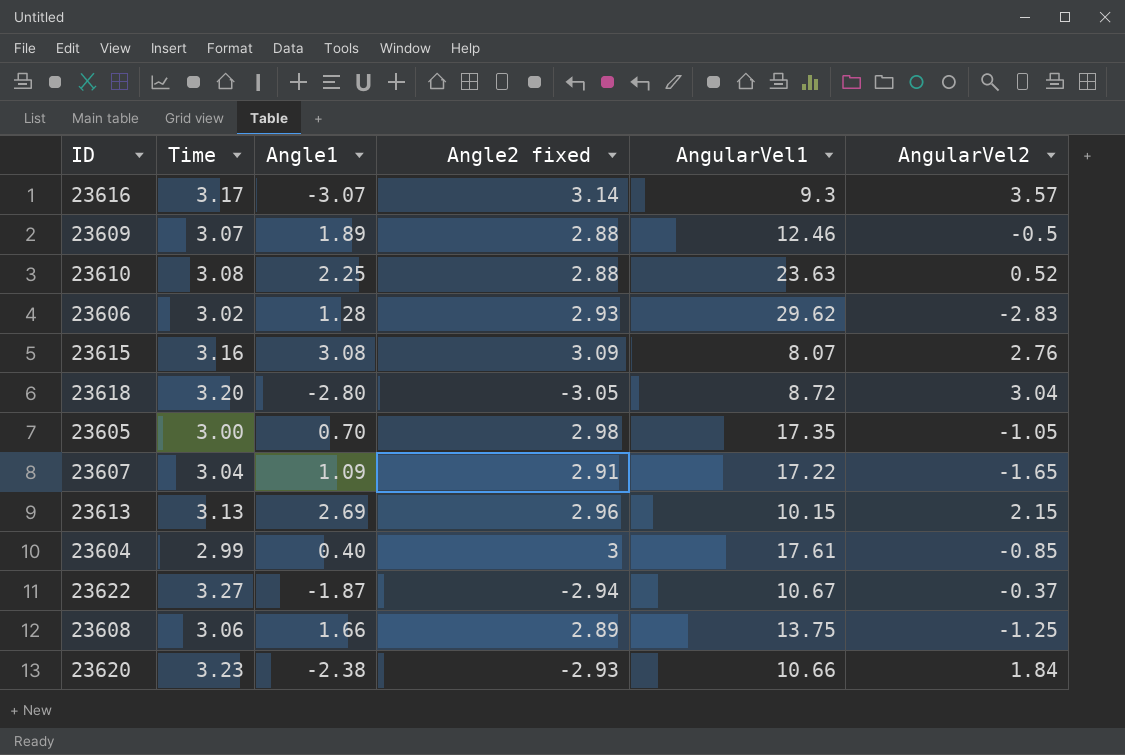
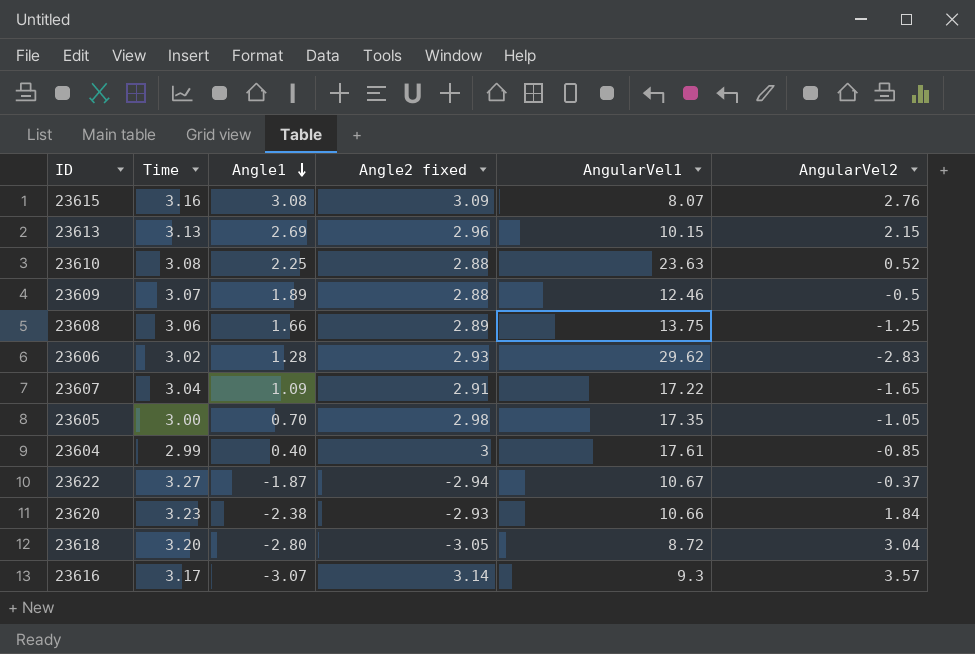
row order: none -> Angle1 descending

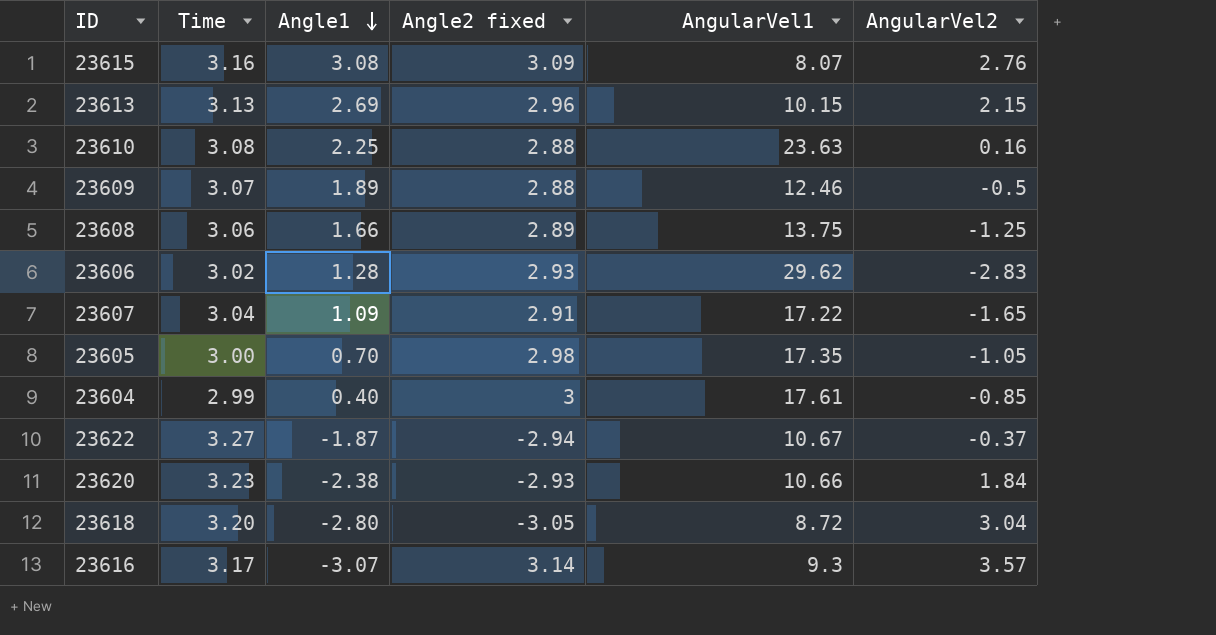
23610 | AngularVel2: 0.52 -> 0.16

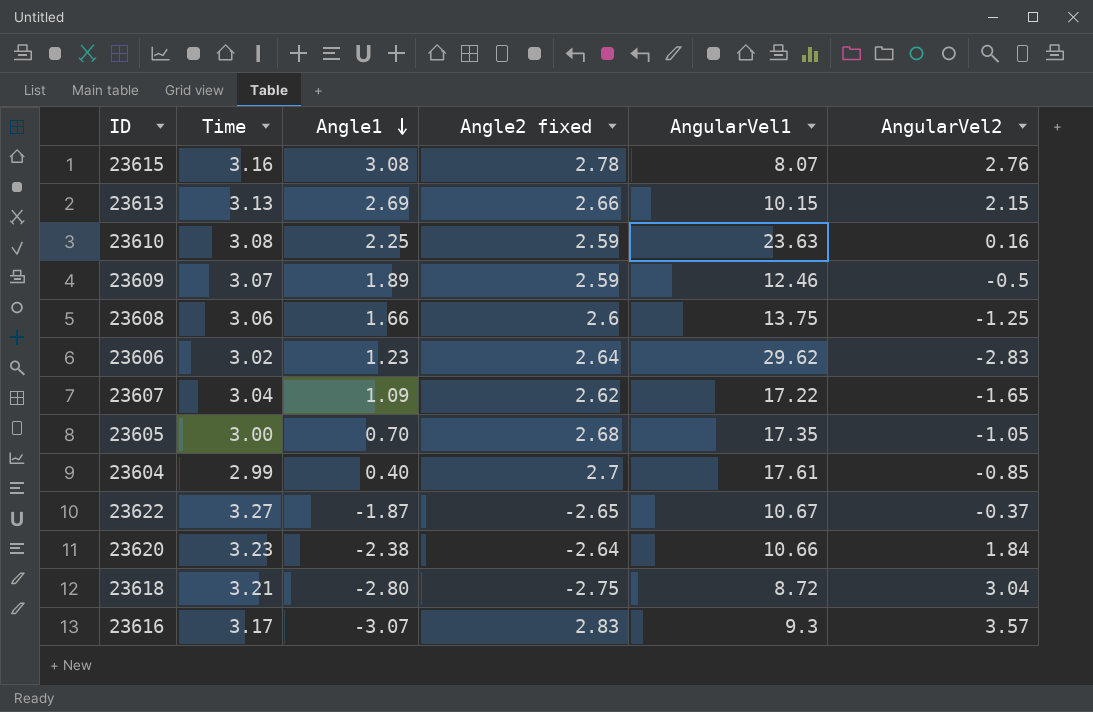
23615 | Angle2 fixed: 3.09 -> 2.78
23613 | Angle2 fixed: 2.96 -> 2.66
23610 | Angle2 fixed: 2.88 -> 2.59
23609 | Angle2 fixed: 2.88 -> 2.59
23608 | Angle2 fixed: 2.89 -> 2.6
23606 | Angle1: 1.28 -> 1.23
23606 | Angle2 fixed: 2.93 -> 2.64
23607 | Angle2 fixed: 2.91 -> 2.62
23605 | Angle2 fixed: 2.98 -> 2.68
23604 | Angle2 fixed: 3 -> 2.7
23622 | Angle2 fixed: -2.94 -> -2.65
23620 | Angle2 fixed: -2.93 -> -2.64
23618 | Time: 3.20 -> 3.21
23618 | Angle2 fixed: -3.05 -> -2.75
23616 | Angle2 fixed: 3.14 -> 2.83

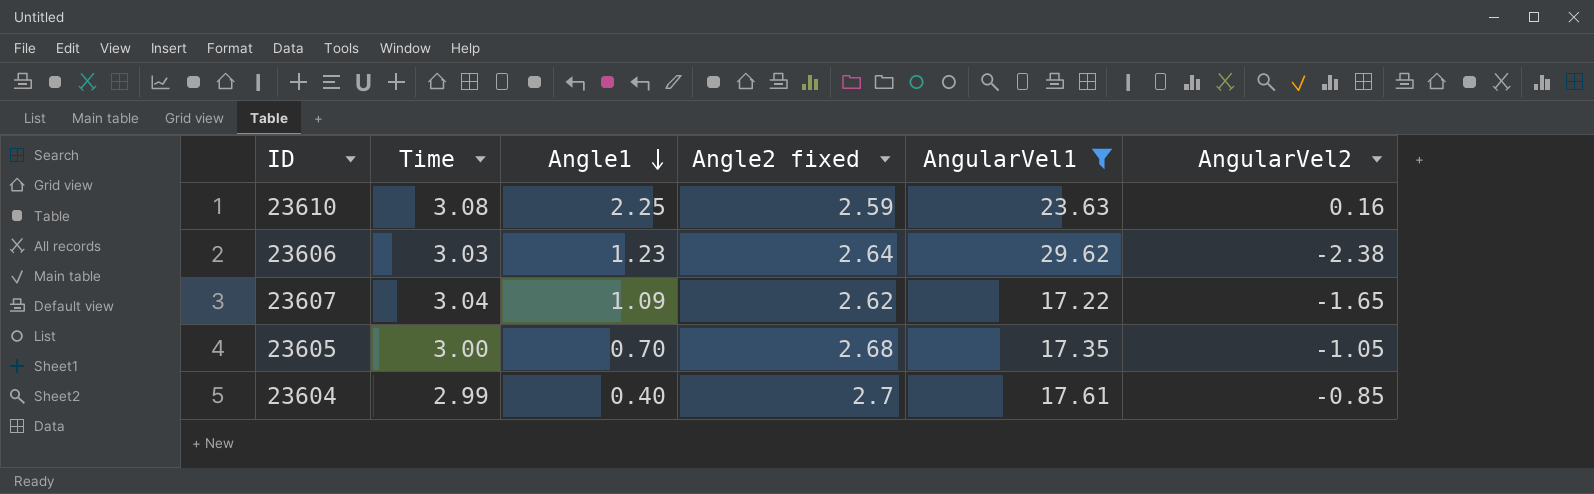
filter: none -> AngularVel1 >= 17.22
23606 | Time: 3.02 -> 3.03
23606 | AngularVel2: -2.83 -> -2.38

